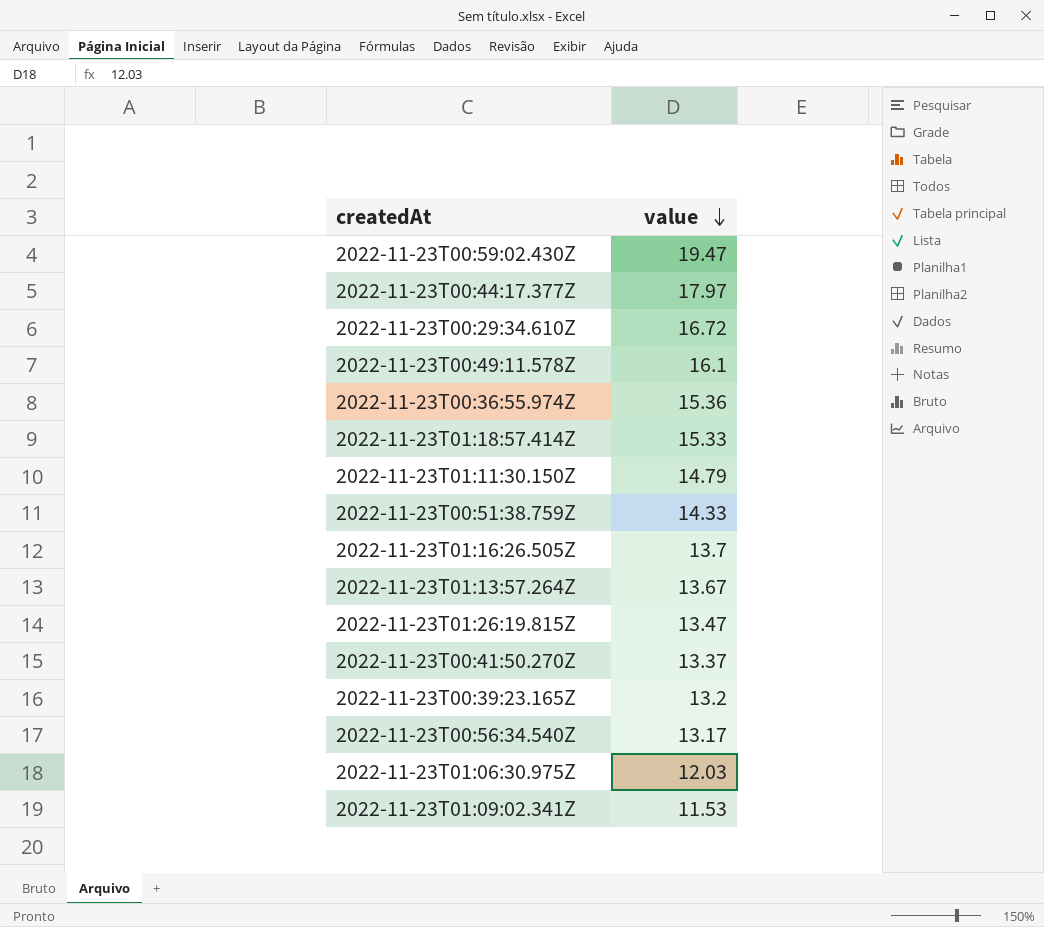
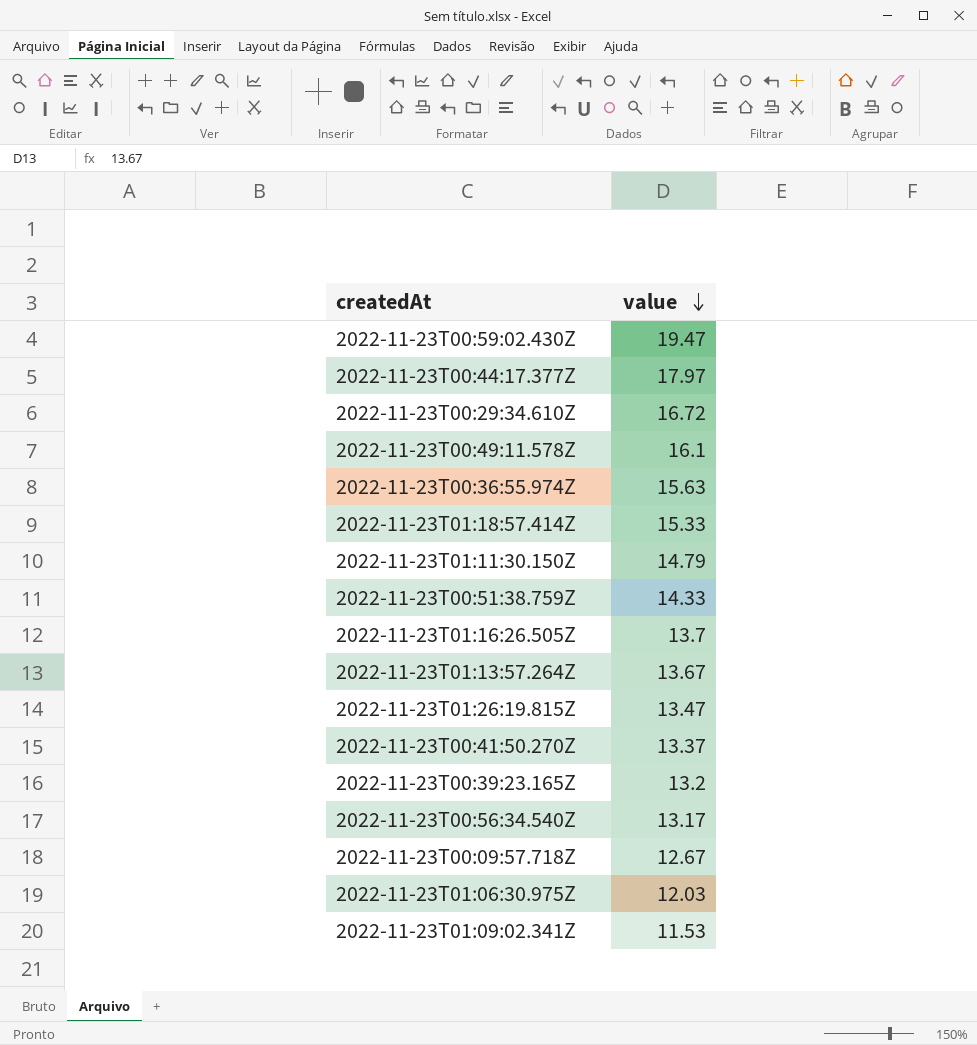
2022-11-23T00:36:55.974Z | value: 15.36 -> 15.63
row 2022-11-23T00:09:57.718Z: none -> 12.67

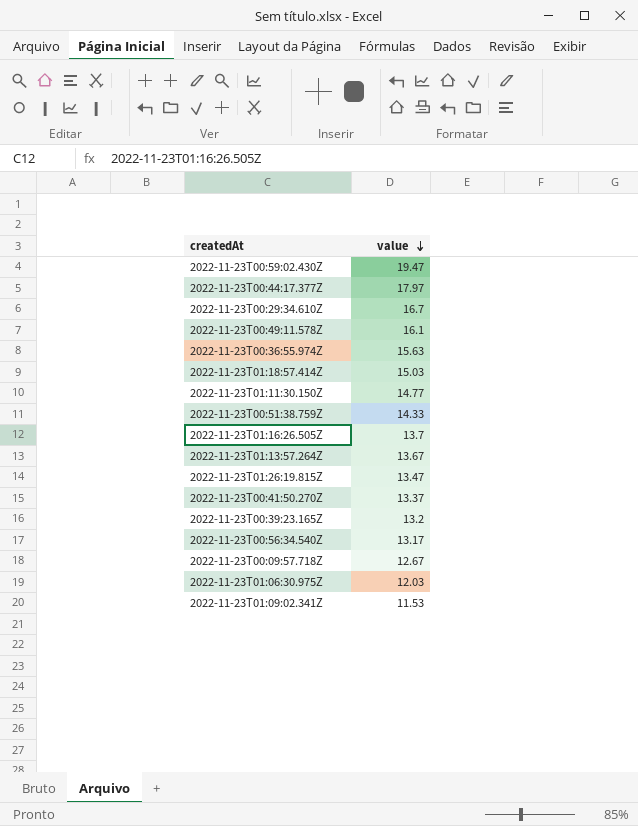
2022-11-23T00:29:34.610Z | value: 16.72 -> 16.7
2022-11-23T01:18:57.414Z | value: 15.33 -> 15.03
2022-11-23T01:11:30.150Z | value: 14.79 -> 14.77

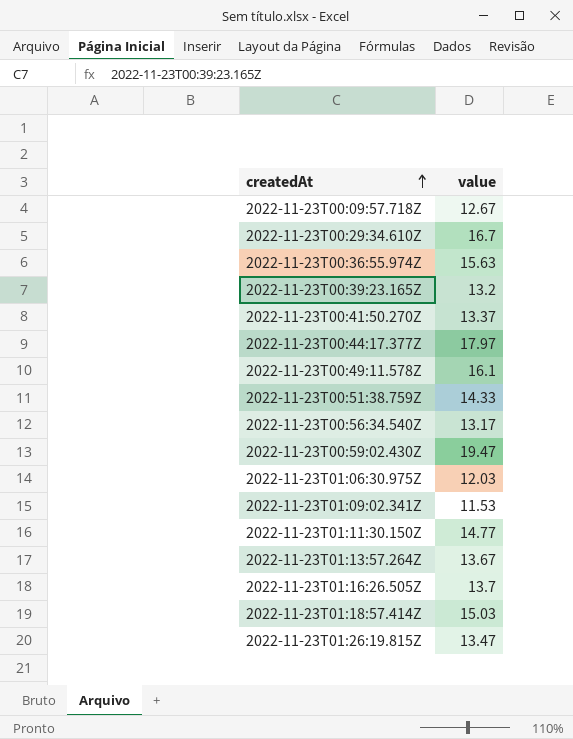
row order: value descending -> createdAt ascending

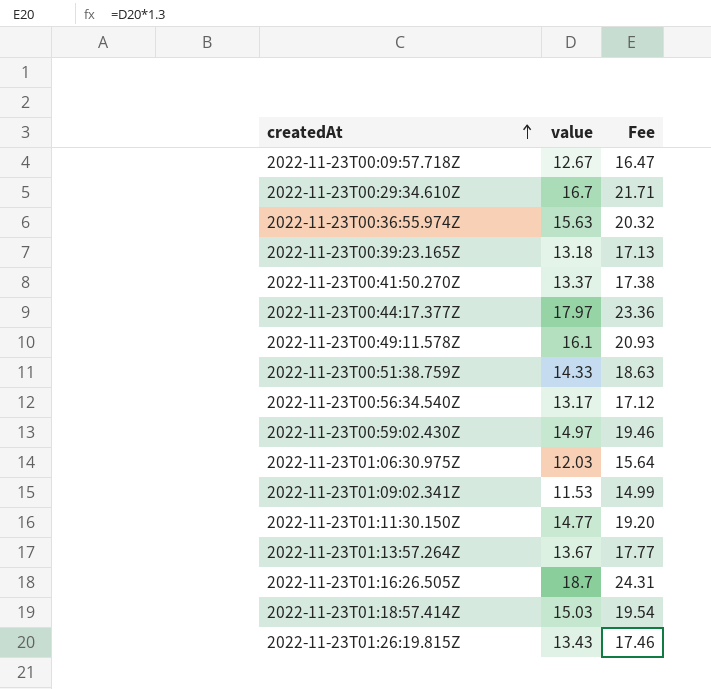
column Fee | formula: none -> [value] * 1.3
2022-11-23T00:39:23.165Z | value: 13.2 -> 13.18
2022-11-23T00:59:02.430Z | value: 19.47 -> 14.97
2022-11-23T01:16:26.505Z | value: 13.7 -> 18.7
2022-11-23T01:26:19.815Z | value: 13.47 -> 13.43

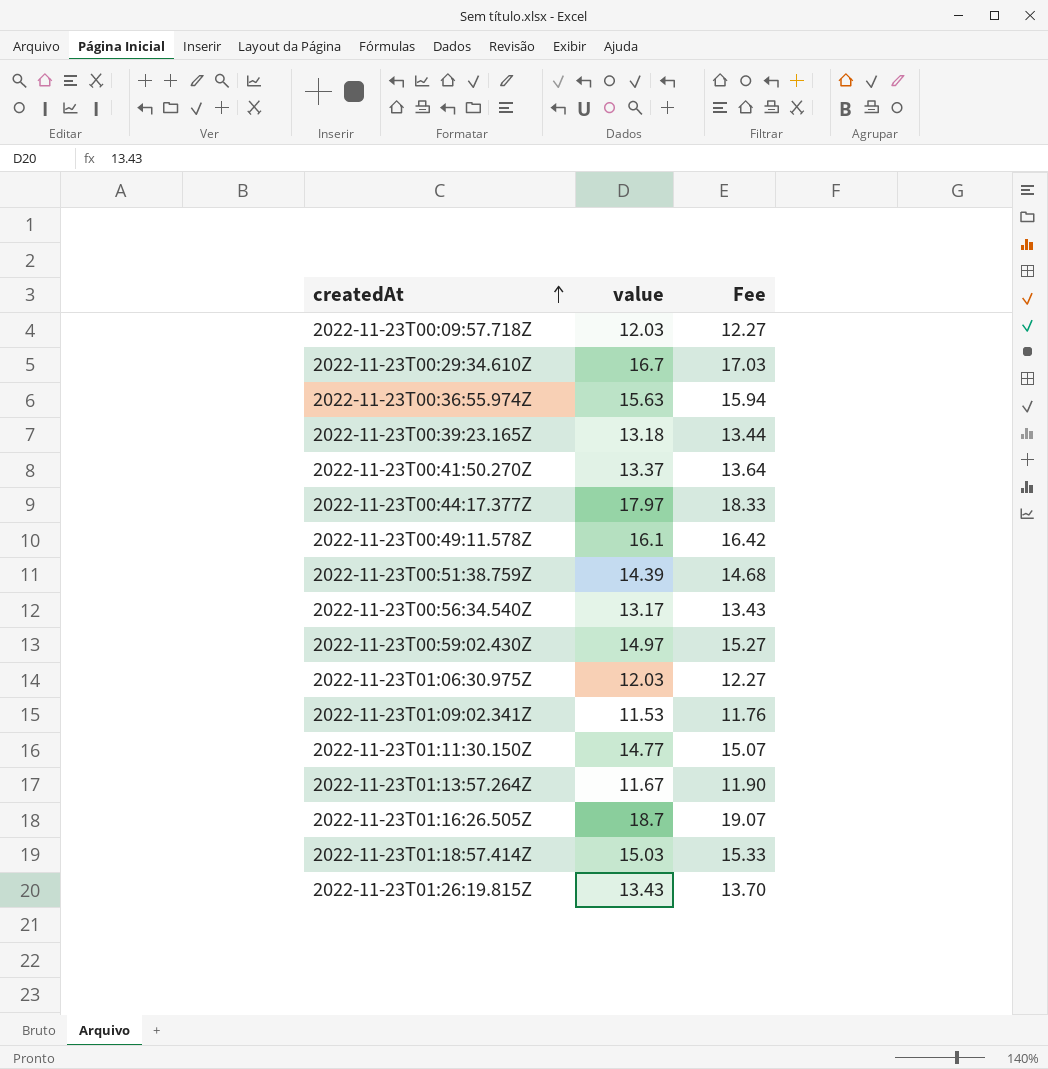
column Fee | formula: [value] * 1.3 -> [value] * 1.02
2022-11-23T00:09:57.718Z | value: 12.67 -> 12.03
2022-11-23T00:51:38.759Z | value: 14.33 -> 14.39
2022-11-23T01:13:57.264Z | value: 13.67 -> 11.67

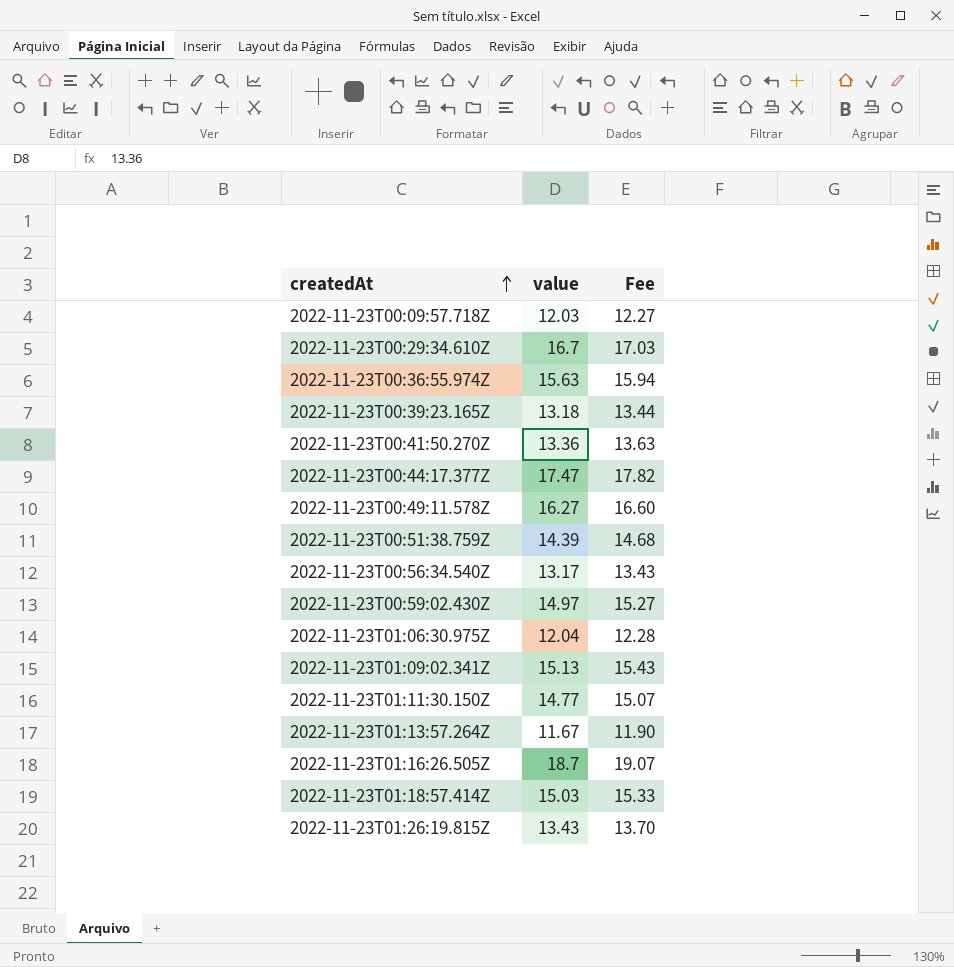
2022-11-23T00:41:50.270Z | value: 13.37 -> 13.36
2022-11-23T00:41:50.270Z | Fee: 13.64 -> 13.63
2022-11-23T00:44:17.377Z | value: 17.97 -> 17.47
2022-11-23T00:44:17.377Z | Fee: 18.33 -> 17.82
2022-11-23T00:49:11.578Z | value: 16.1 -> 16.27
2022-11-23T00:49:11.578Z | Fee: 16.42 -> 16.60
2022-11-23T01:06:30.975Z | value: 12.03 -> 12.04
2022-11-23T01:06:30.975Z | Fee: 12.27 -> 12.28
2022-11-23T01:09:02.341Z | value: 11.53 -> 15.13
2022-11-23T01:09:02.341Z | Fee: 11.76 -> 15.43

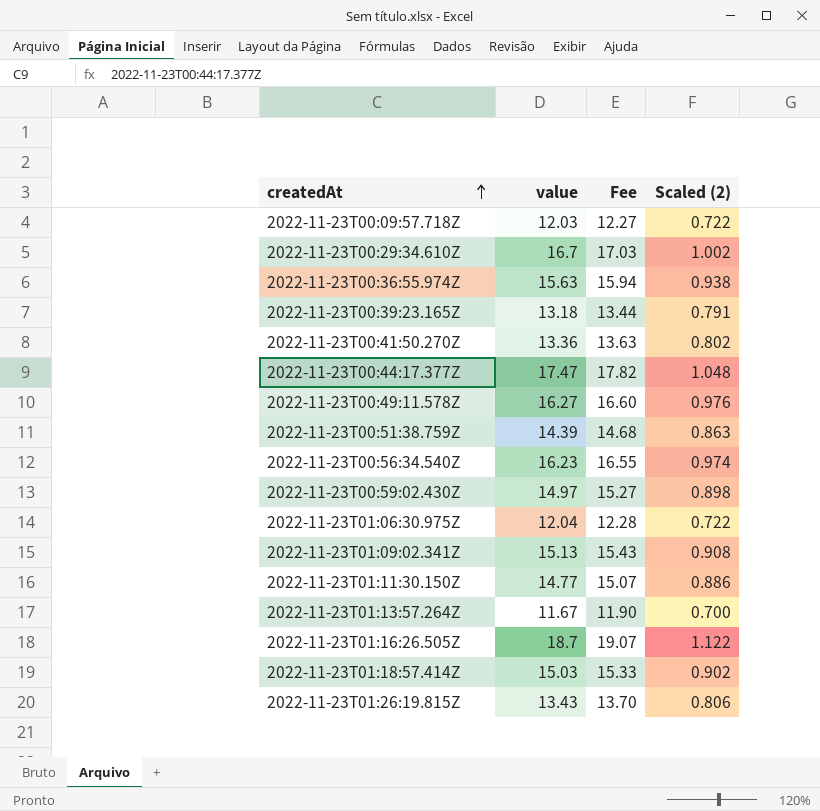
column Scaled (2) | formula: none -> [value] * 0.06
2022-11-23T00:56:34.540Z | value: 13.17 -> 16.23
2022-11-23T00:56:34.540Z | Fee: 13.43 -> 16.55

